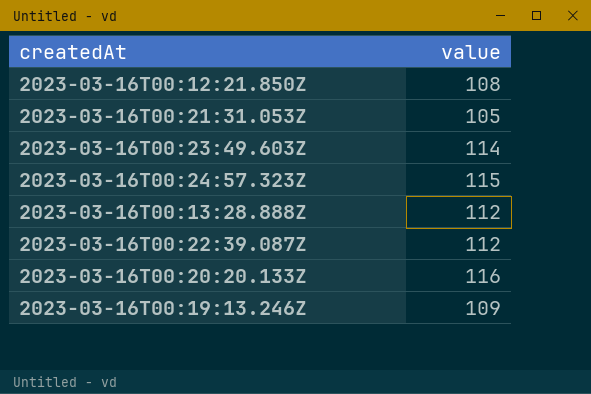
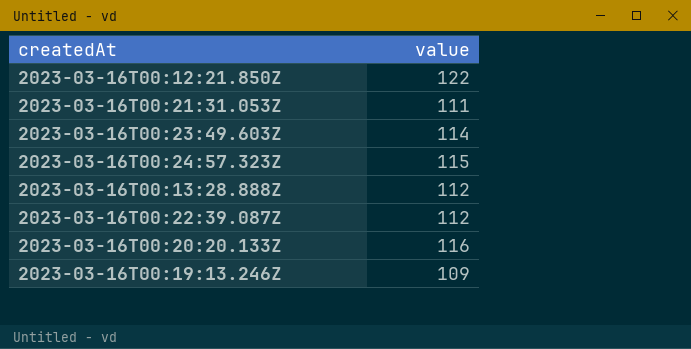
2023-03-16T00:12:21.850Z | value: 108 -> 122
2023-03-16T00:21:31.053Z | value: 105 -> 111

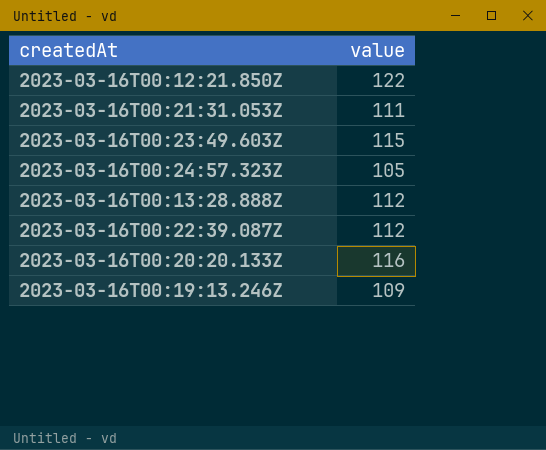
2023-03-16T00:23:49.603Z | value: 114 -> 115
2023-03-16T00:24:57.323Z | value: 115 -> 105

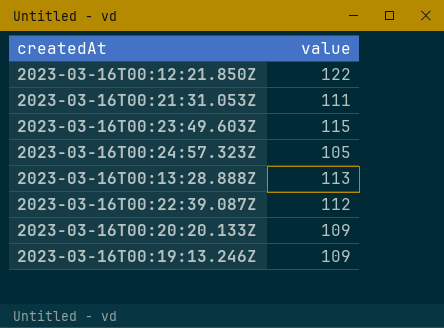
2023-03-16T00:13:28.888Z | value: 112 -> 113
2023-03-16T00:20:20.133Z | value: 116 -> 109

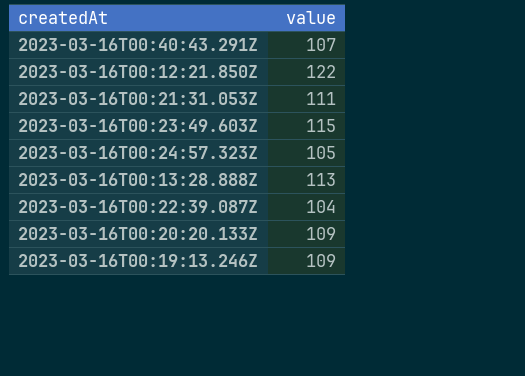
row 2023-03-16T00:40:43.291Z: none -> 107
2023-03-16T00:22:39.087Z | value: 112 -> 104

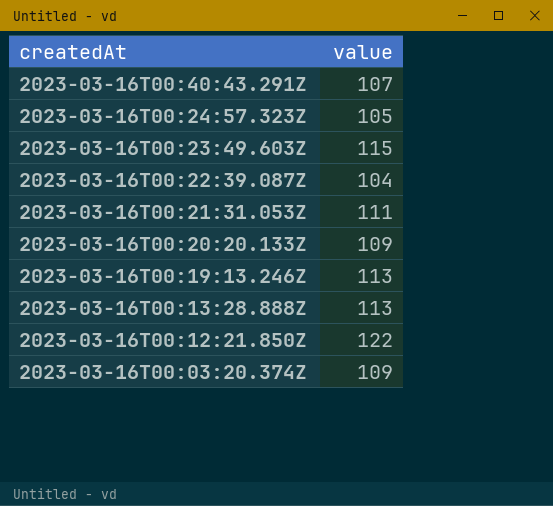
row order: none -> createdAt descending
2023-03-16T00:19:13.246Z | value: 109 -> 113
row 2023-03-16T00:03:20.374Z: none -> 109

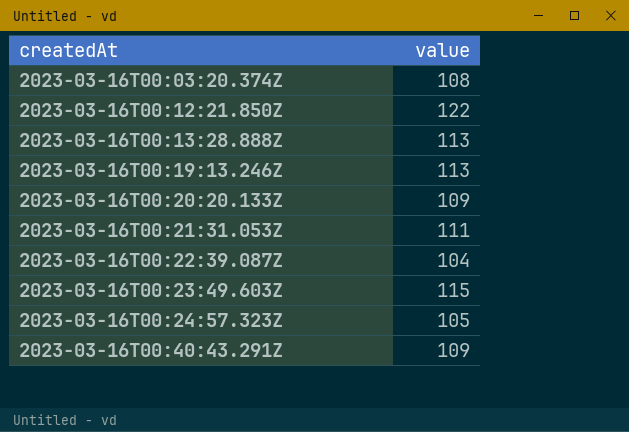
row order: createdAt descending -> createdAt ascending
2023-03-16T00:03:20.374Z | value: 109 -> 108
2023-03-16T00:40:43.291Z | value: 107 -> 109

